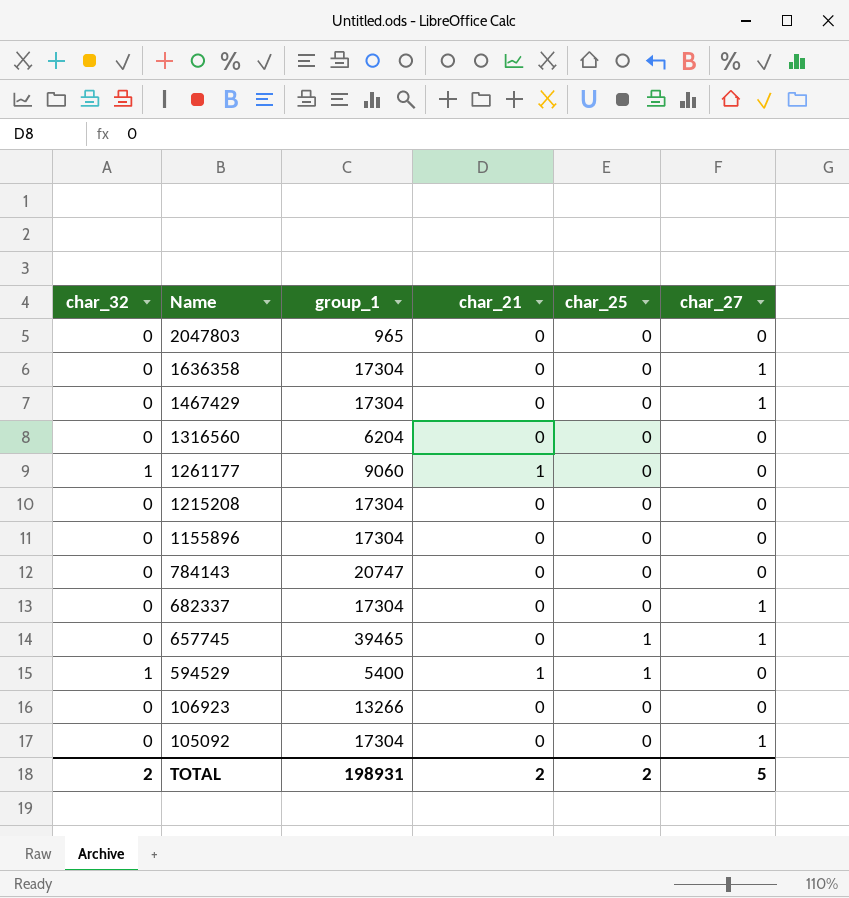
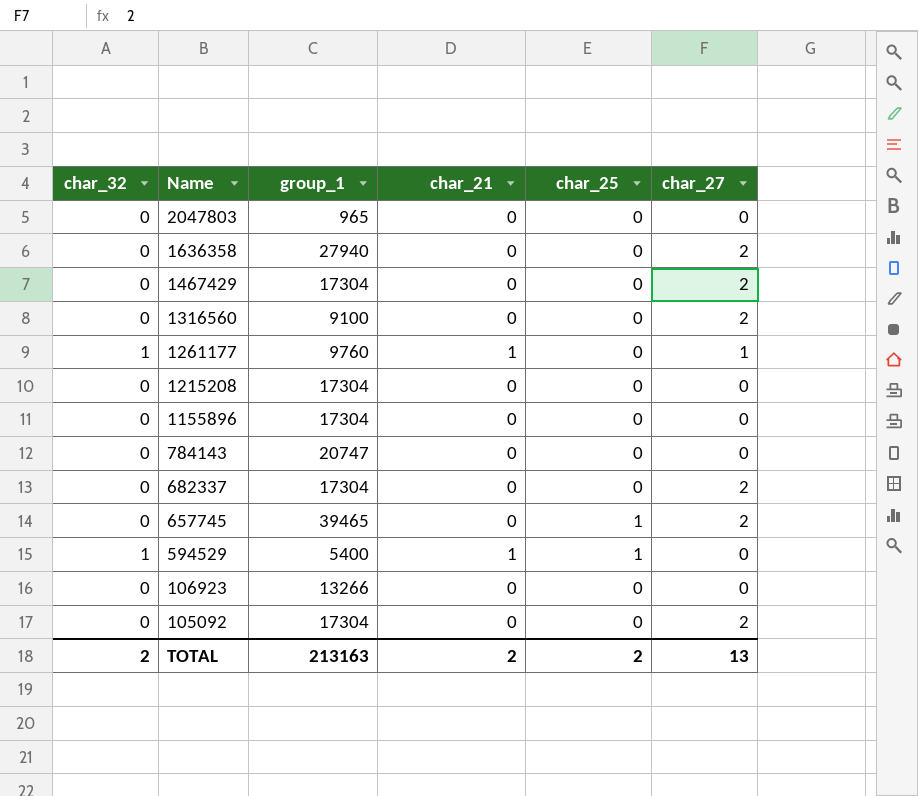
1636358 | group_1: 17304 -> 27940
1636358 | char_27: 1 -> 2
1467429 | char_27: 1 -> 2
1316560 | group_1: 6204 -> 9100
1316560 | char_27: 0 -> 2
1261177 | group_1: 9060 -> 9760
1261177 | char_27: 0 -> 1
682337 | char_27: 1 -> 2
657745 | char_27: 1 -> 2
105092 | char_27: 1 -> 2
TOTAL | group_1: 198931 -> 213163
TOTAL | char_27: 5 -> 13

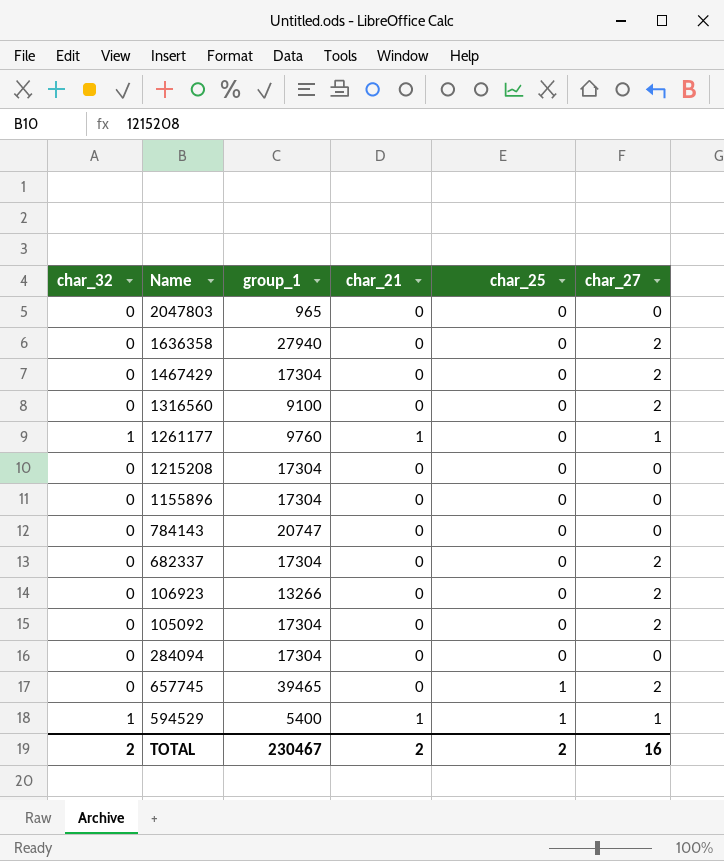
row order: Name descending -> char_25 ascending
106923 | char_27: 0 -> 2
row 284094: none -> 0 | 17304 | 0 | 0 | 0
594529 | char_27: 0 -> 1
TOTAL | group_1: 213163 -> 230467
TOTAL | char_27: 13 -> 16

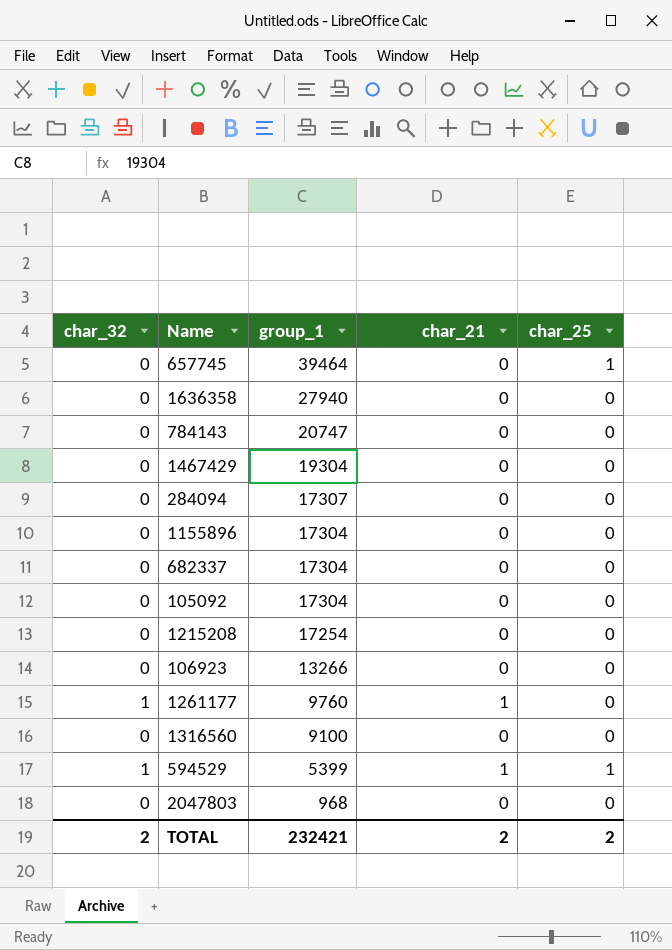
row order: char_25 ascending -> group_1 descending
column char_27 | position: 6 -> none
657745 | group_1: 39465 -> 39464
1467429 | group_1: 17304 -> 19304
284094 | group_1: 17304 -> 17307
1215208 | group_1: 17304 -> 17254
594529 | group_1: 5400 -> 5399
2047803 | group_1: 965 -> 968
TOTAL | group_1: 230467 -> 232421

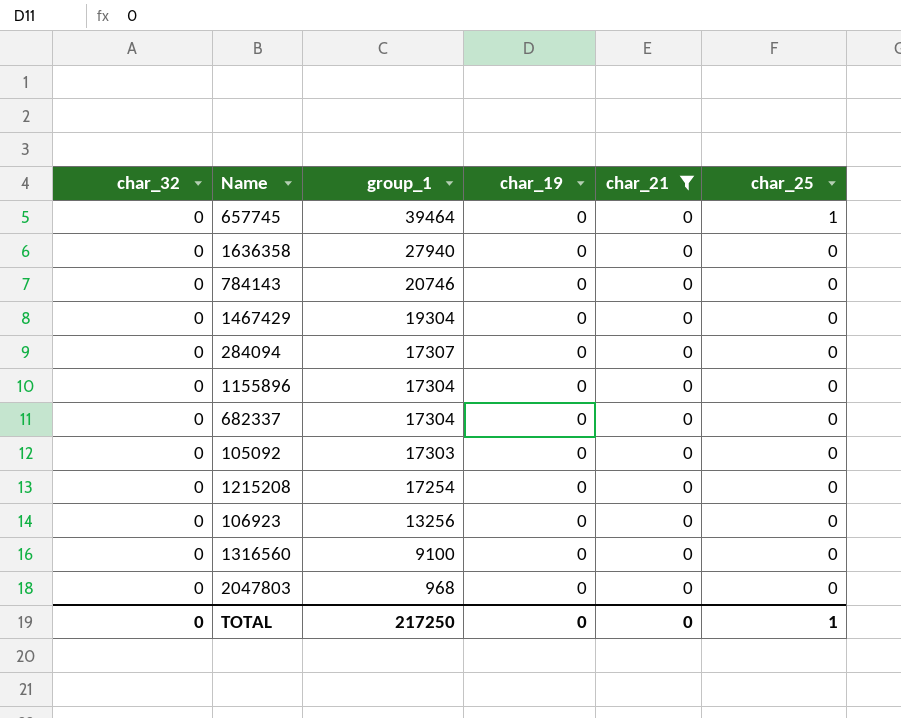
filter: none -> char_21 = 0
column char_19 | position: none -> 4
784143 | group_1: 20747 -> 20746
105092 | group_1: 17304 -> 17303
106923 | group_1: 13266 -> 13256
TOTAL | char_32: 2 -> 0
TOTAL | group_1: 232421 -> 217250
TOTAL | char_21: 2 -> 0
TOTAL | char_25: 2 -> 1

